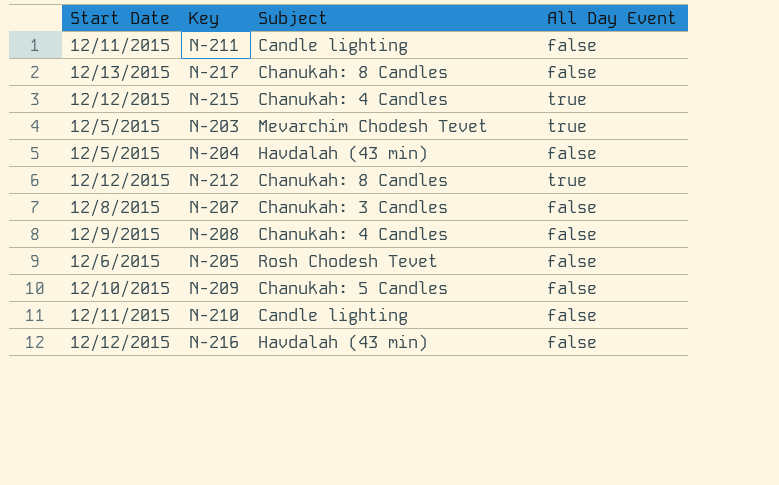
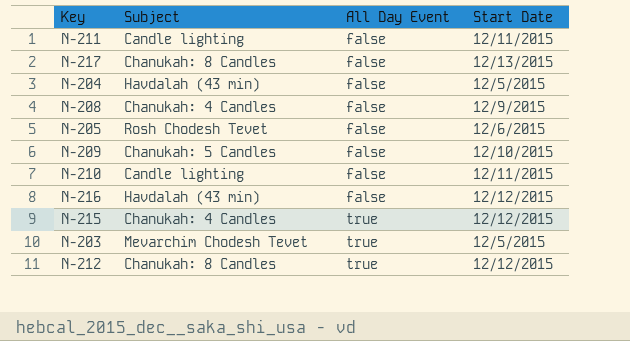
row order: none -> All Day Event ascending
column Start Date | position: 1 -> 4
row N-207: 12/8/2015 | Chanukah: 3 Candles | false -> none

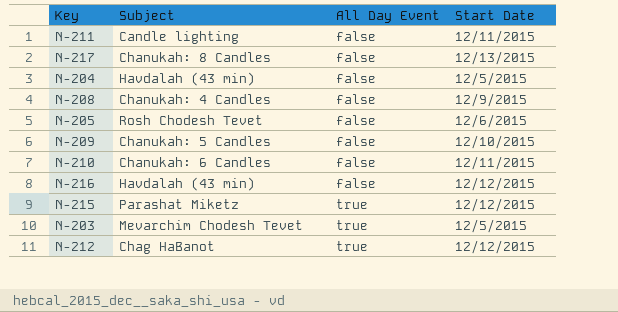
N-210 | Subject: Candle lighting -> Chanukah: 6 Candles
N-215 | Subject: Chanukah: 4 Candles -> Parashat Miketz
N-212 | Subject: Chanukah: 8 Candles -> Chag HaBanot

